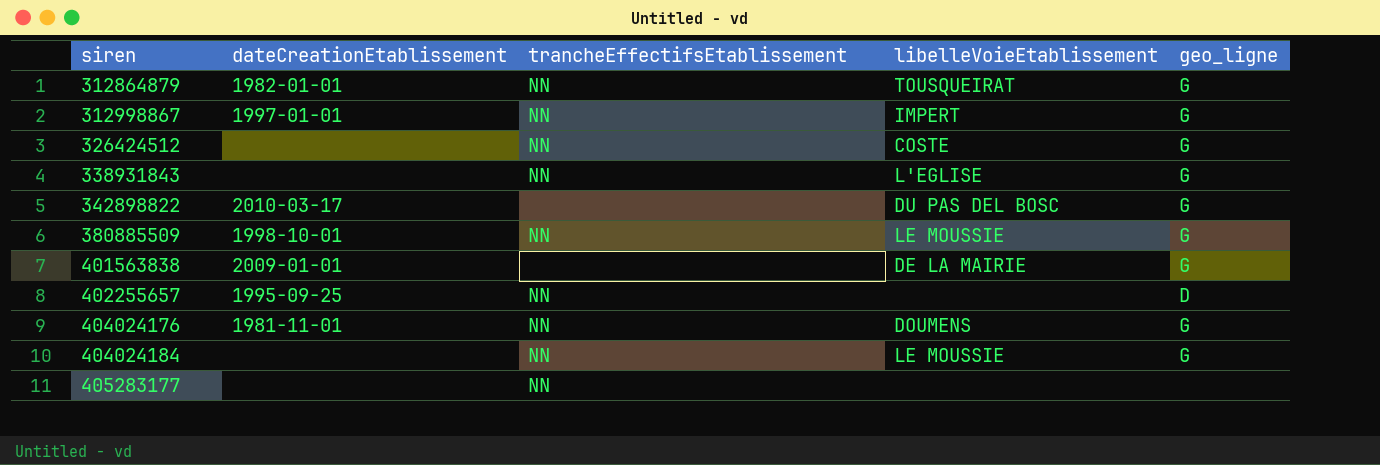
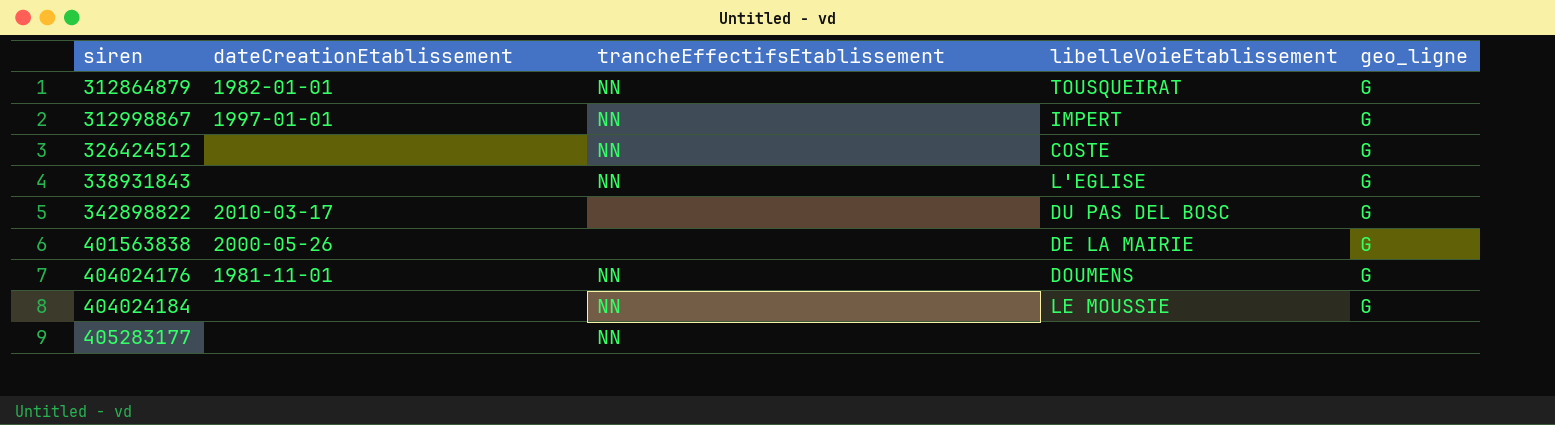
row 380885509: 1998-10-01 | NN | LE MOUSSIE | G -> none
row 402255657: 1995-09-25 | NN | none | D -> none
401563838 | dateCreationEtablissement: 2009-01-01 -> 2000-05-26

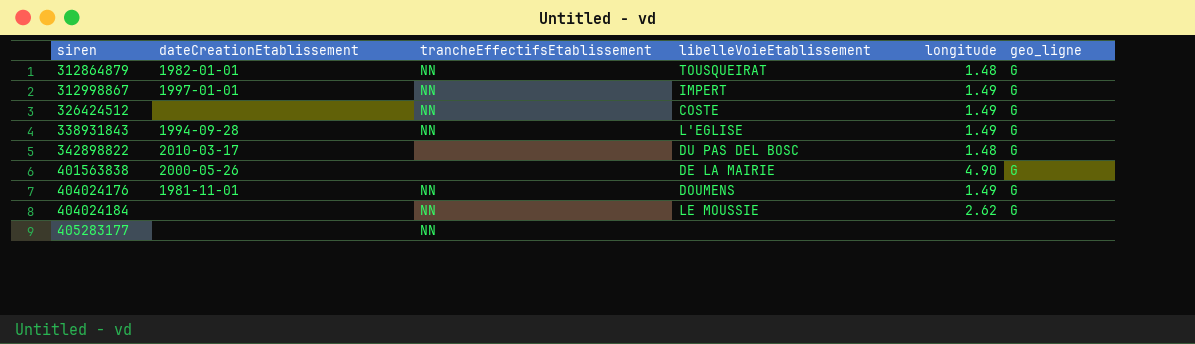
column longitude | position: none -> 5
338931843 | dateCreationEtablissement: none -> 1994-09-28

